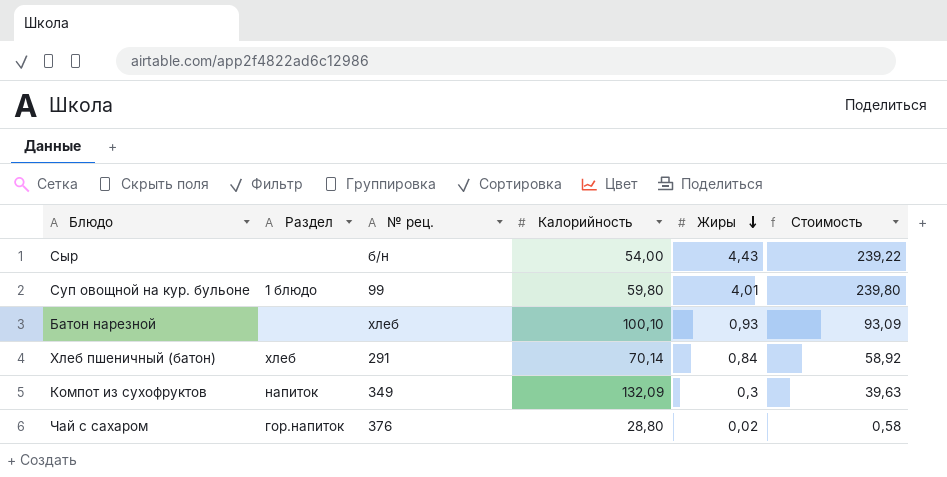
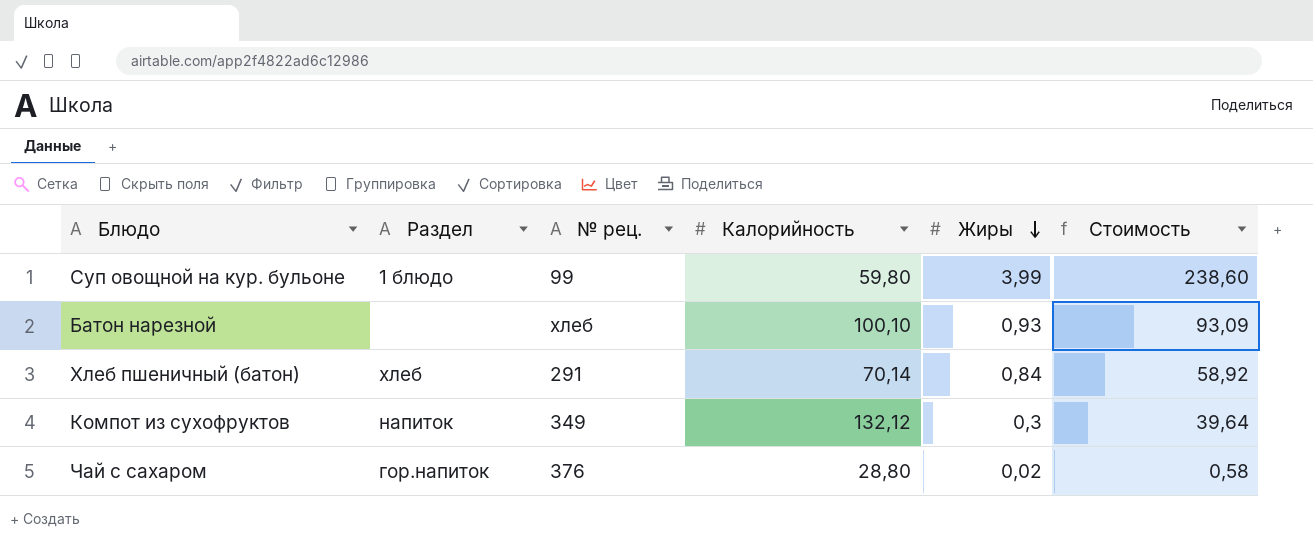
row Сыр: none | б/н | 54,00 | 4,43 | 239,22 -> none
Суп овощной на кур. бульоне | Жиры: 4,01 -> 3,99
Суп овощной на кур. бульоне | Стоимость: 239,80 -> 238,60
Компот из сухофруктов | Калорийность: 132,09 -> 132,12
Компот из сухофруктов | Стоимость: 39,63 -> 39,64

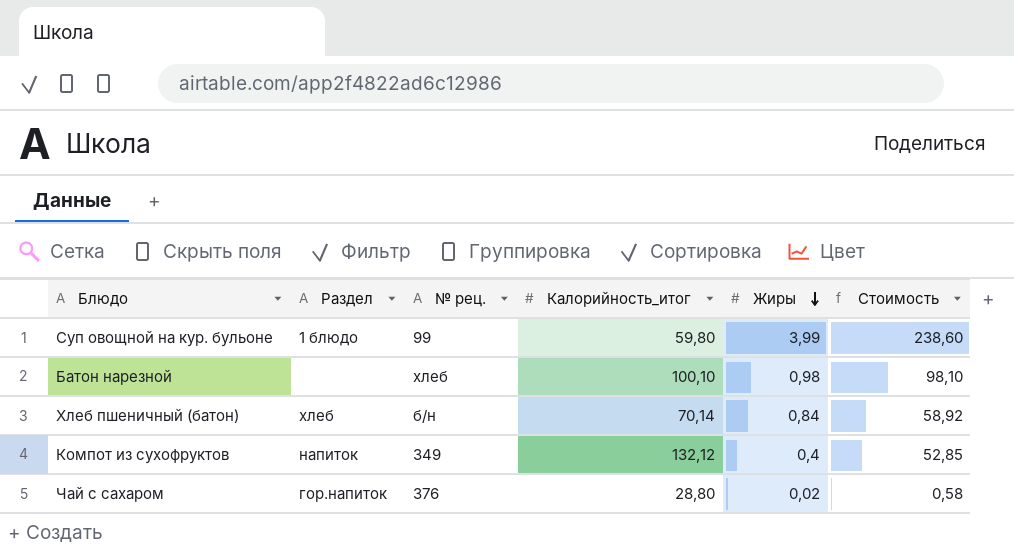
column name: Калорийность -> Калорийность_итог
Батон нарезной | Жиры: 0,93 -> 0,98
Батон нарезной | Стоимость: 93,09 -> 98,10
Хлеб пшеничный (батон) | № рец.: 291 -> б/н
Компот из сухофруктов | Жиры: 0,3 -> 0,4
Компот из сухофруктов | Стоимость: 39,64 -> 52,85

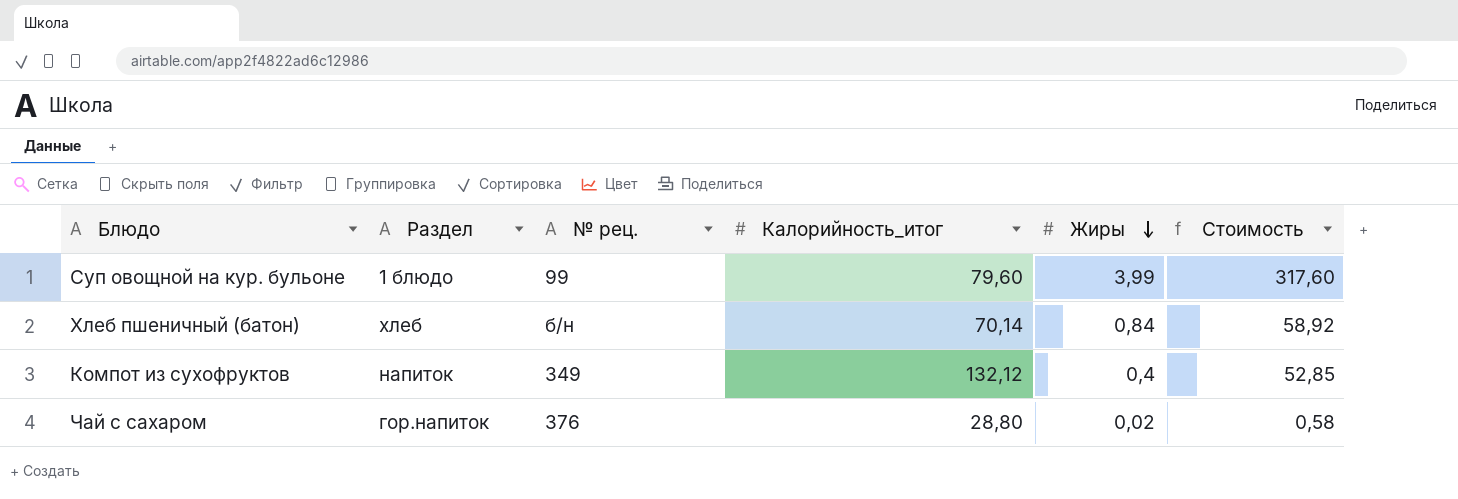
row Батон нарезной: none | хлеб | 100,10 | 0,98 | 98,10 -> none
Суп овощной на кур. бульоне | Калорийность_итог: 59,80 -> 79,60
Суп овощной на кур. бульоне | Стоимость: 238,60 -> 317,60

